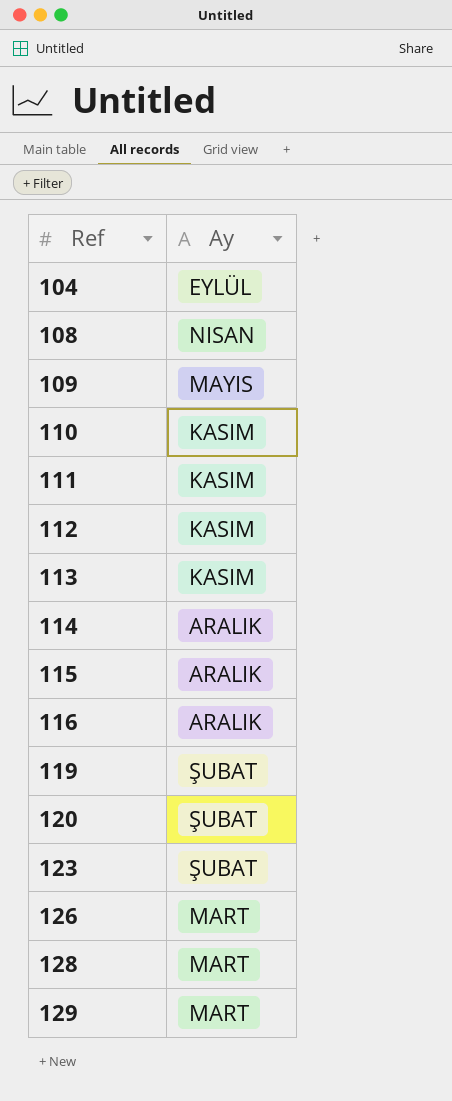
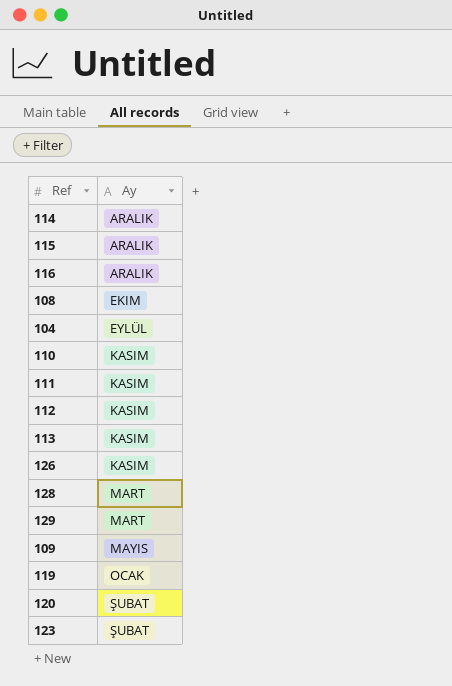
row order: Ref ascending -> Ay ascending
108 | Ay: NISAN -> EKIM
126 | Ay: MART -> KASIM
119 | Ay: ŞUBAT -> OCAK

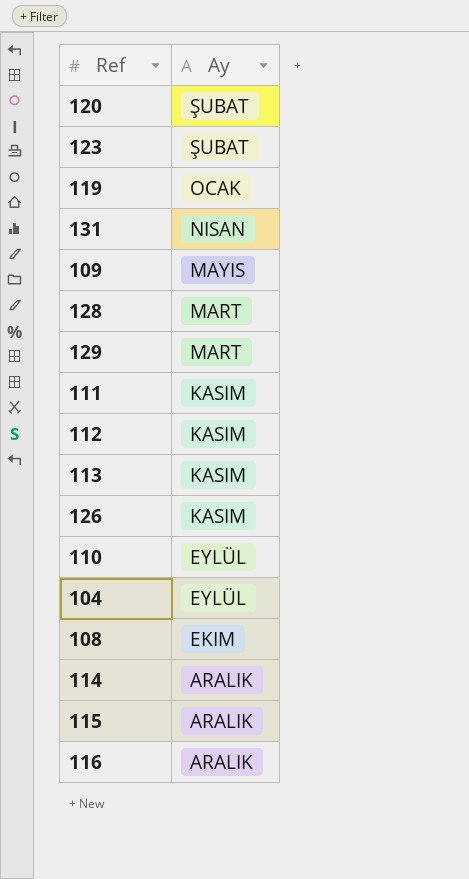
row order: Ay ascending -> Ay descending
row 131: none -> NISAN
110 | Ay: KASIM -> EYLÜL

